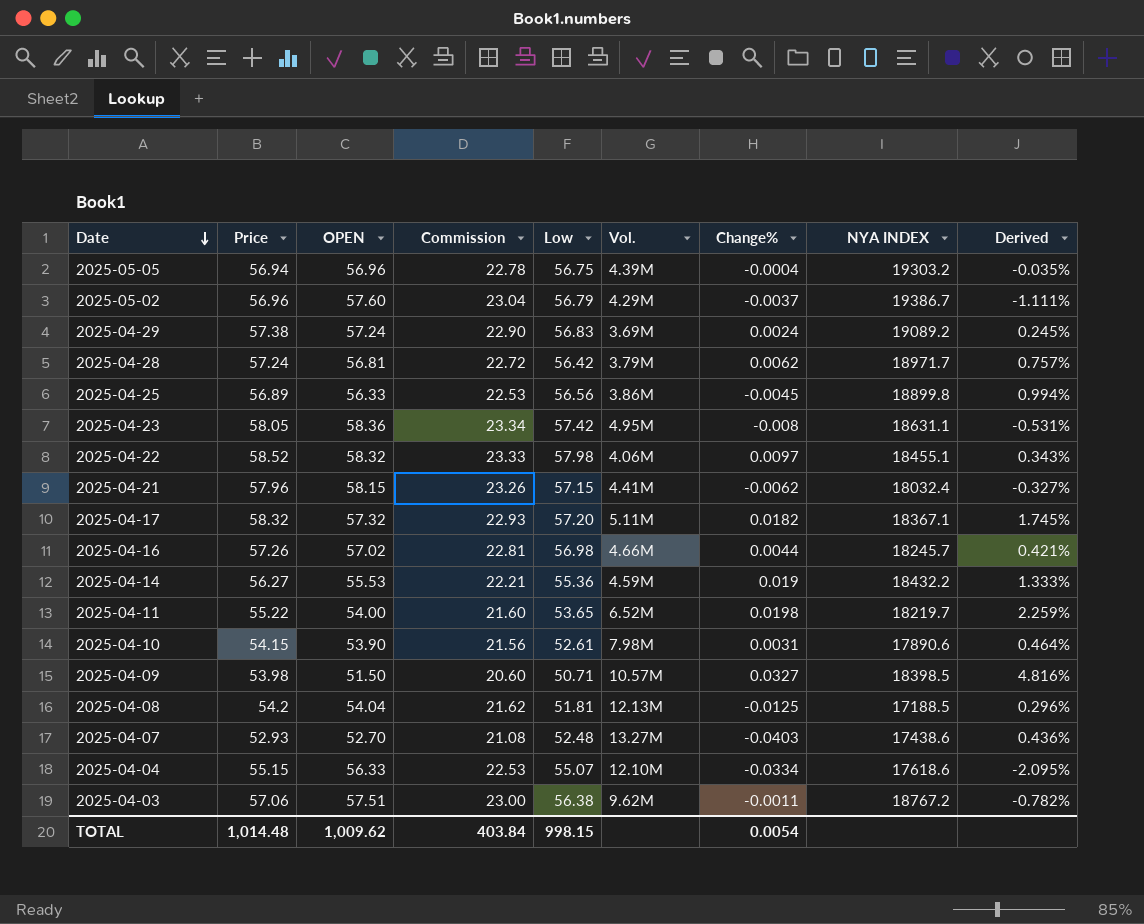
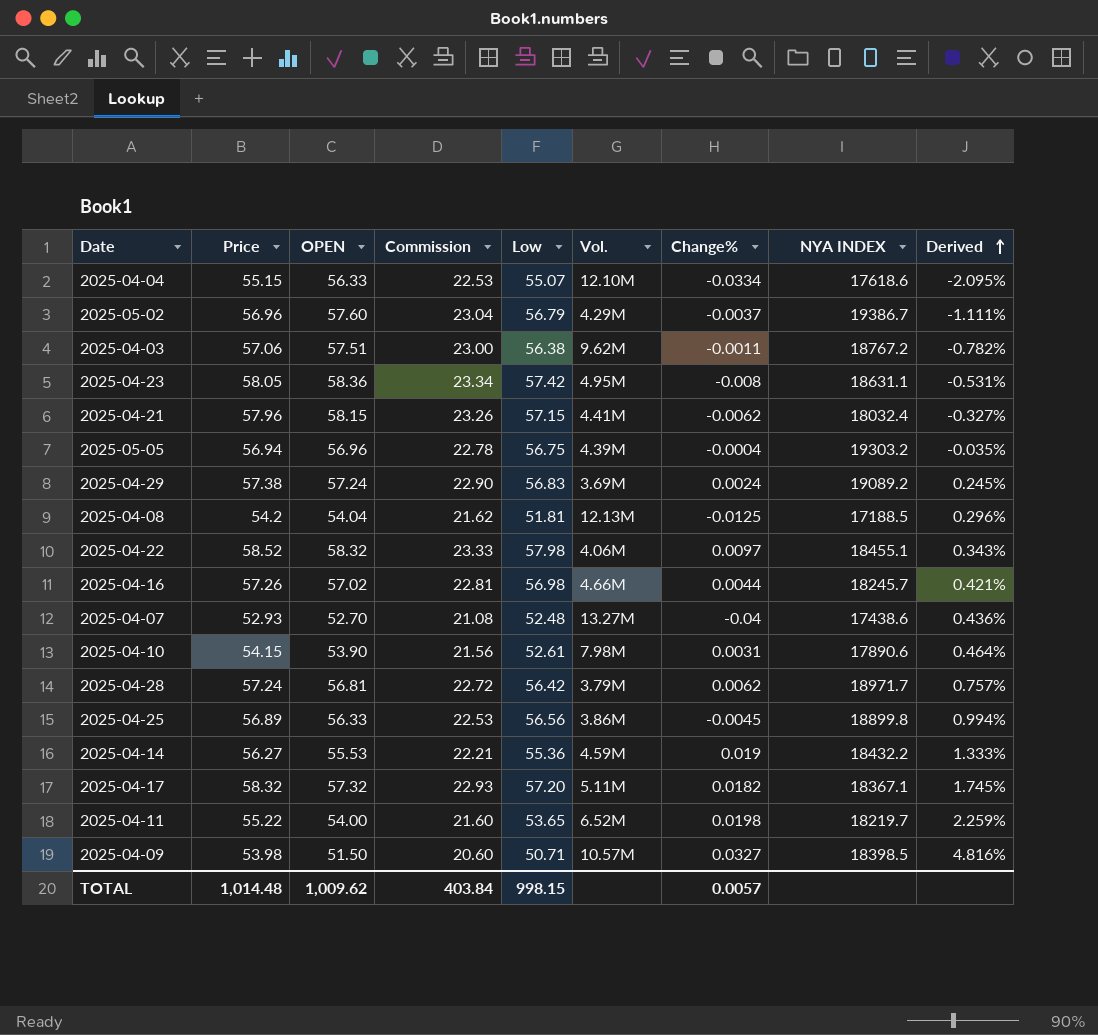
row order: Date descending -> Derived ascending
2025-04-07 | Change%: -0.0403 -> -0.04
TOTAL | Change%: 0.0054 -> 0.0057

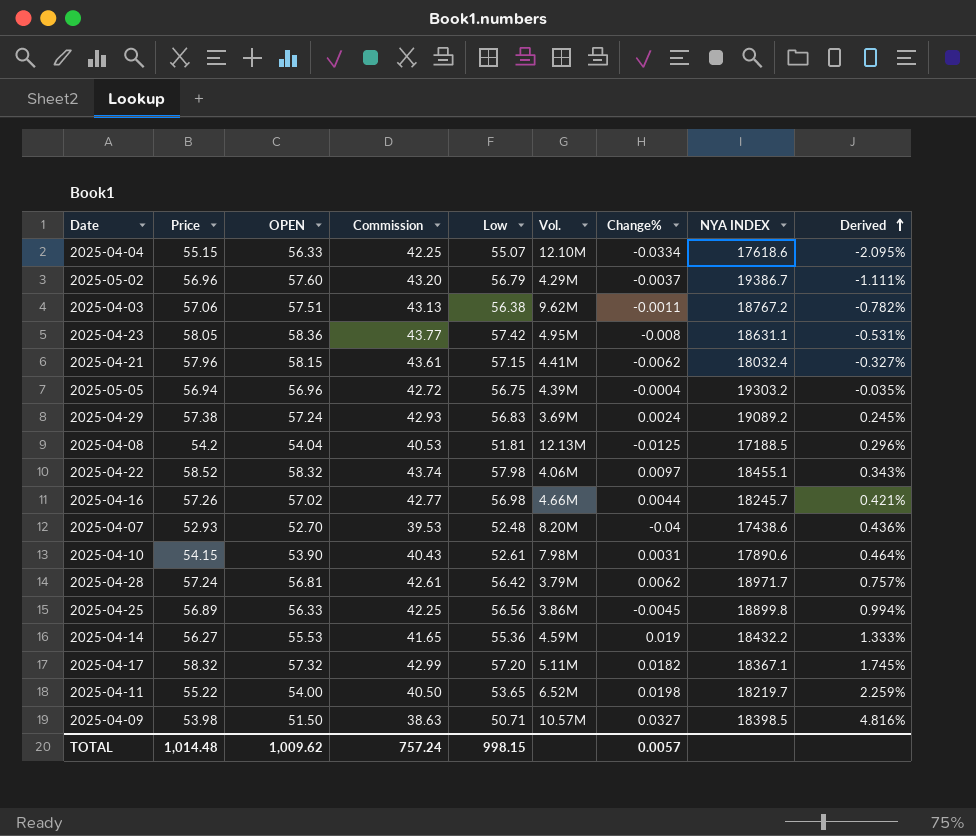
column Commission | formula: [OPEN] * 0.4 -> [OPEN] * 0.75
2025-04-07 | Vol.: 13.27M -> 8.20M
TOTAL | Commission: 403.84 -> 757.24

